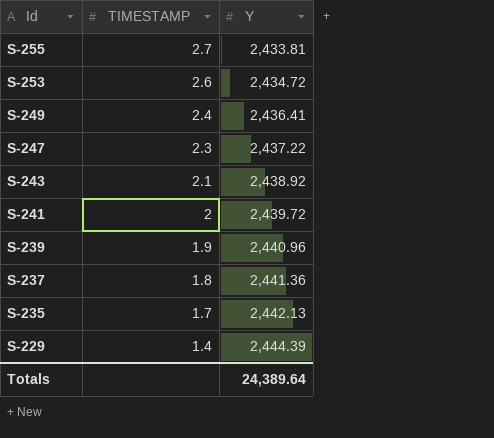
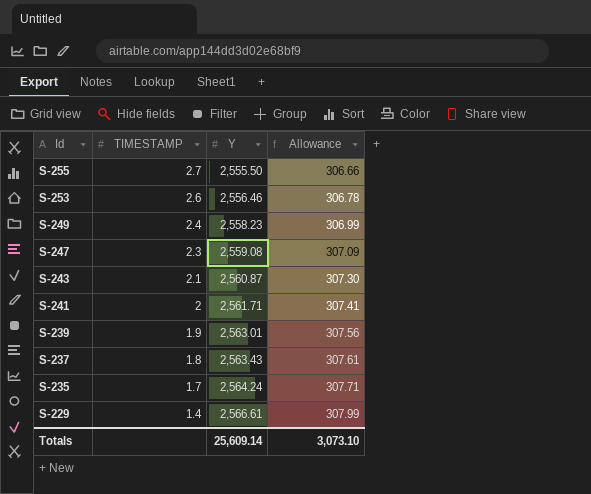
column Allowance | formula: none -> [Y] * 0.12
S-255 | Y: 2,433.81 -> 2,555.50
S-253 | Y: 2,434.72 -> 2,556.46
S-249 | Y: 2,436.41 -> 2,558.23
S-247 | Y: 2,437.22 -> 2,559.08
S-243 | Y: 2,438.92 -> 2,560.87
S-241 | Y: 2,439.72 -> 2,561.71
S-239 | Y: 2,440.96 -> 2,563.01
S-237 | Y: 2,441.36 -> 2,563.43
S-235 | Y: 2,442.13 -> 2,564.24
S-229 | Y: 2,444.39 -> 2,566.61
Totals | Y: 24,389.64 -> 25,609.14

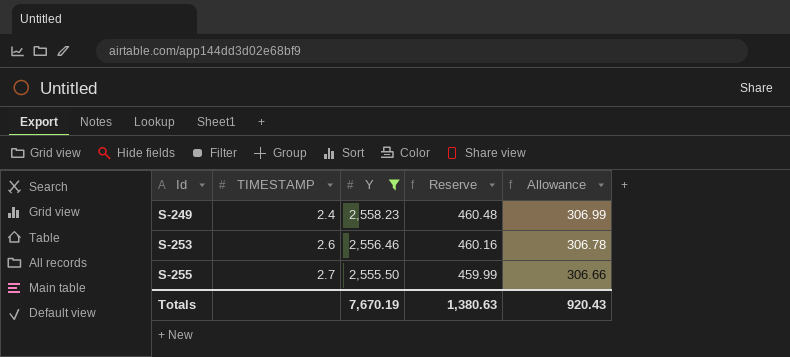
filter: none -> Y <= 2,558.23
row order: Id descending -> Id ascending
column Reserve | formula: none -> [Y] * 0.18
Totals | Y: 25,609.14 -> 7,670.19
Totals | Allowance: 3,073.10 -> 920.43

